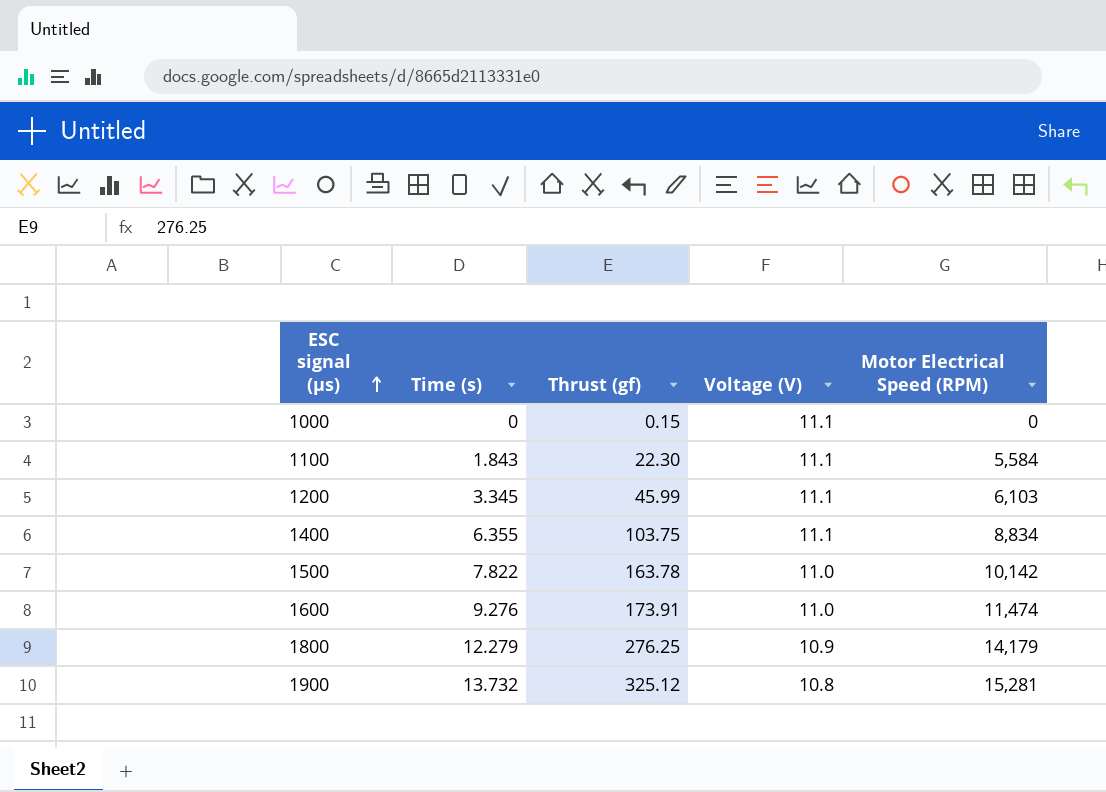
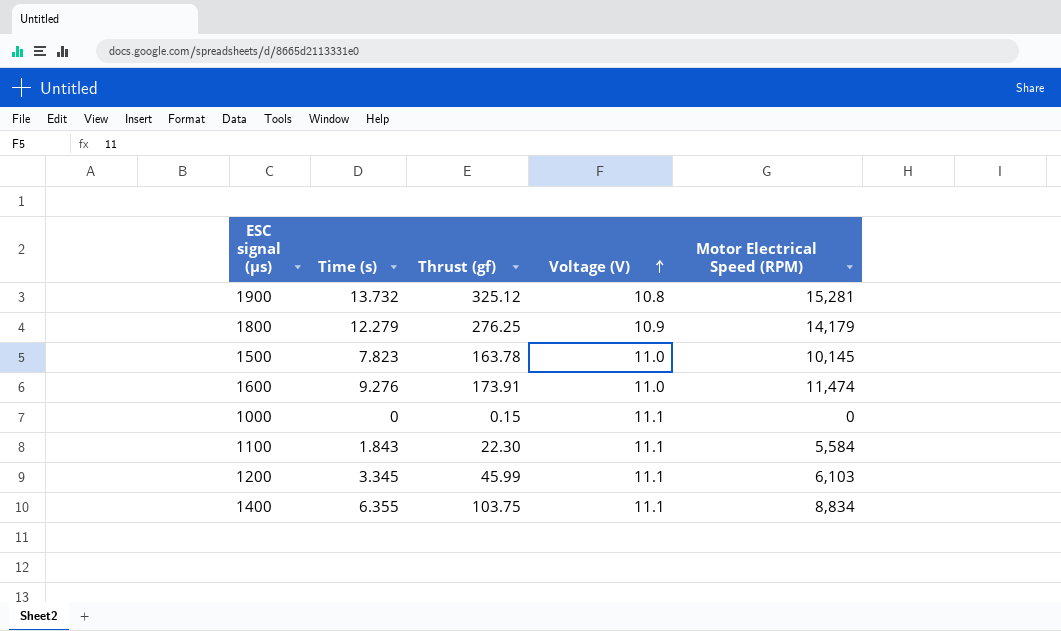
row order: ESC signal (µs) ascending -> Voltage (V) ascending
1500 | Time (s): 7.822 -> 7.823
1500 | Motor Electrical Speed (RPM): 10,142 -> 10,145

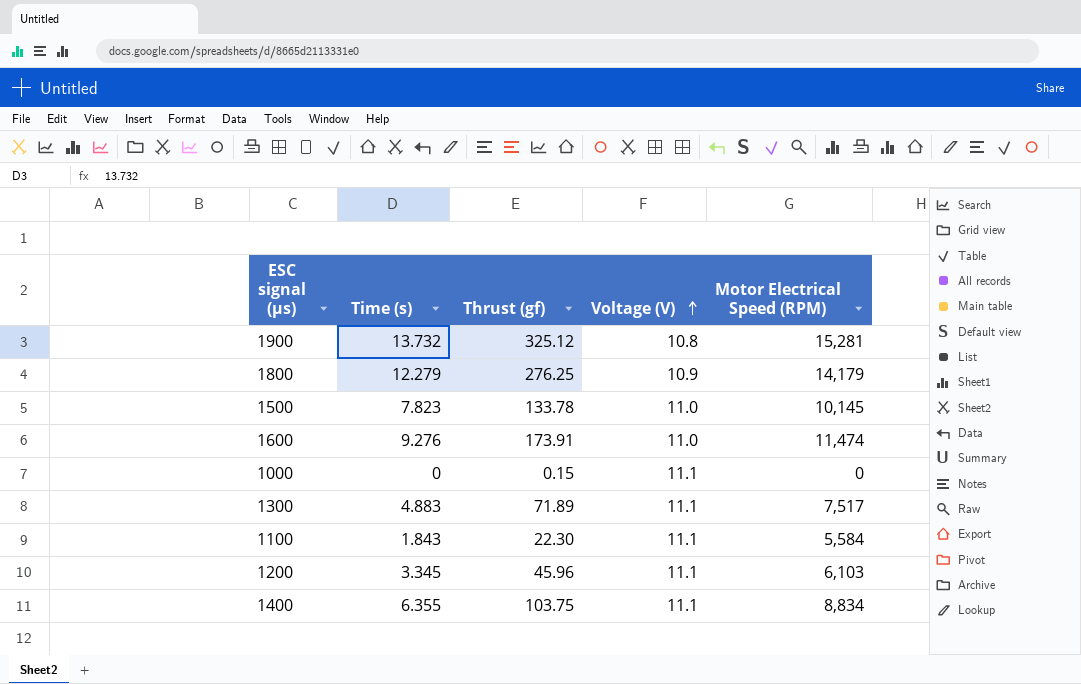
1500 | Thrust (gf): 163.78 -> 133.78
row 1300: none -> 4.883 | 71.89 | 11.1 | 7,517
1200 | Thrust (gf): 45.99 -> 45.96

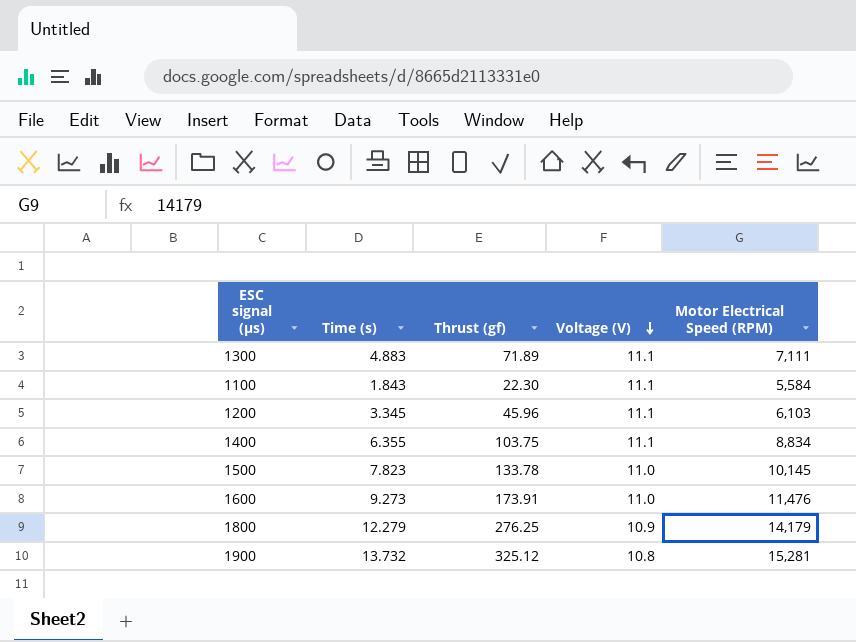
row order: Voltage (V) ascending -> Voltage (V) descending
row 1000: 0 | 0.15 | 11.1 | 0 -> none
1300 | Motor Electrical Speed (RPM): 7,517 -> 7,111
1600 | Time (s): 9.276 -> 9.273
1600 | Motor Electrical Speed (RPM): 11,474 -> 11,476

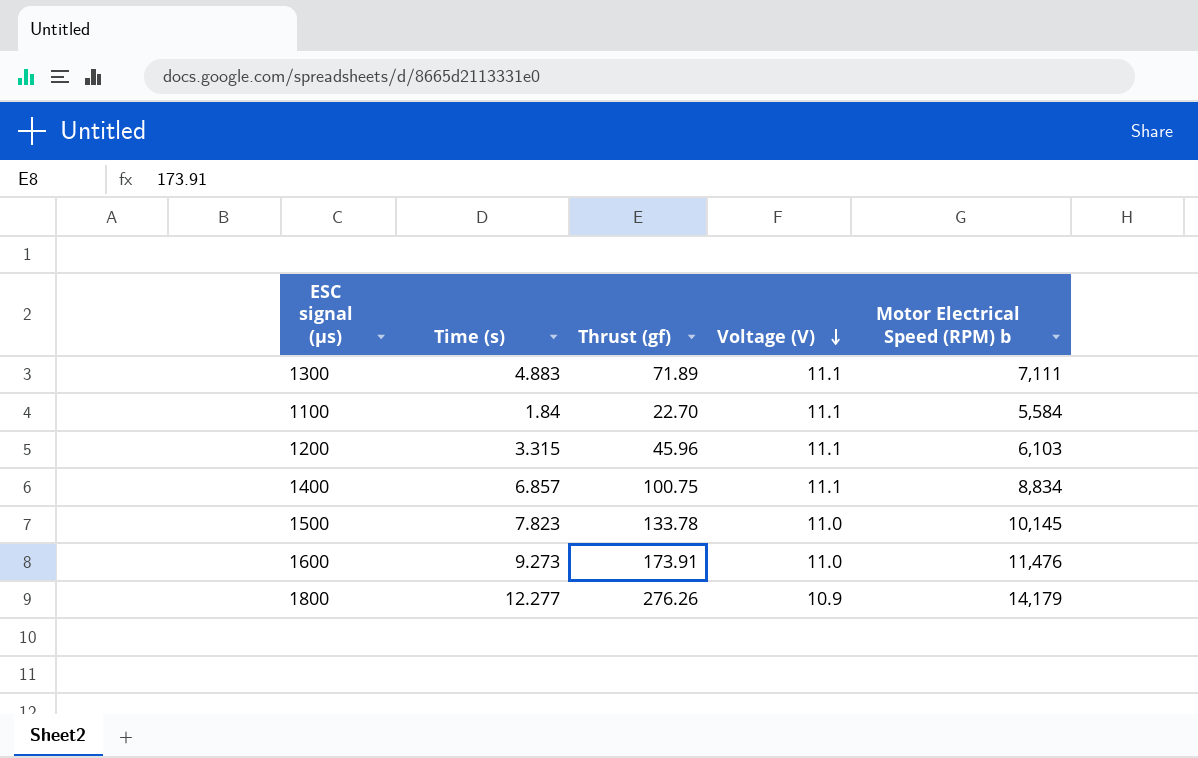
column name: Motor Electrical Speed (RPM) -> Motor Electrical Speed (RPM) b
row 1900: 13.732 | 325.12 | 10.8 | 15,281 -> none
1100 | Time (s): 1.843 -> 1.84
1100 | Thrust (gf): 22.30 -> 22.70
1200 | Time (s): 3.345 -> 3.315
1400 | Time (s): 6.355 -> 6.857
1400 | Thrust (gf): 103.75 -> 100.75
1800 | Time (s): 12.279 -> 12.277
1800 | Thrust (gf): 276.25 -> 276.26

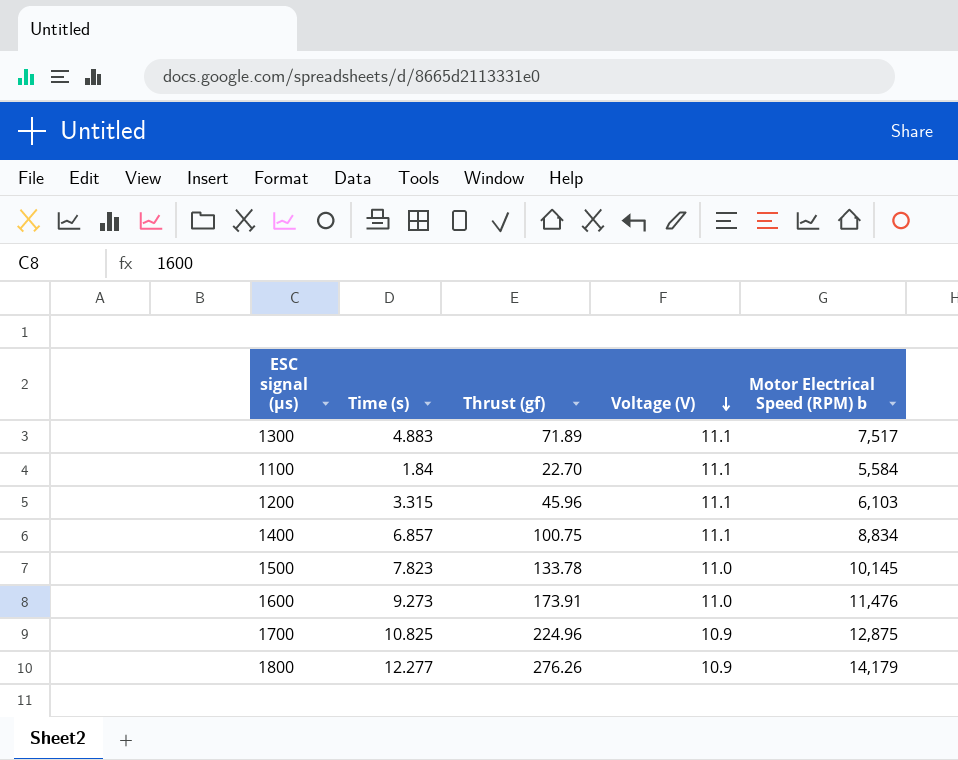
1300 | Motor Electrical Speed (RPM) b: 7,111 -> 7,517
row 1700: none -> 10.825 | 224.96 | 10.9 | 12,875

